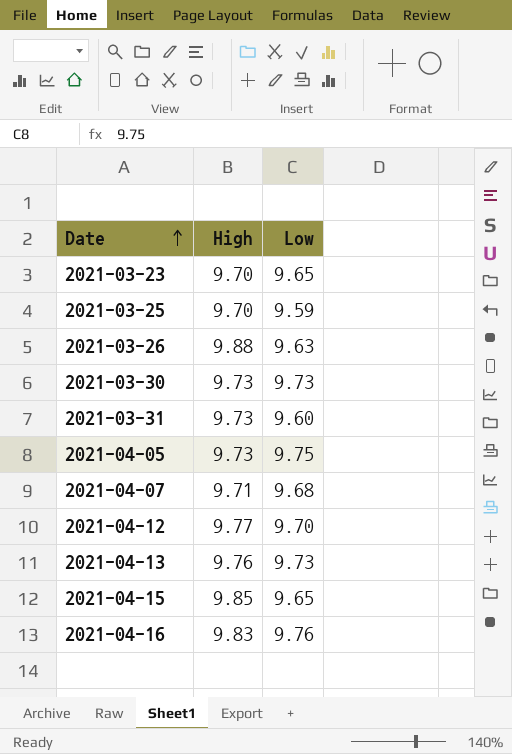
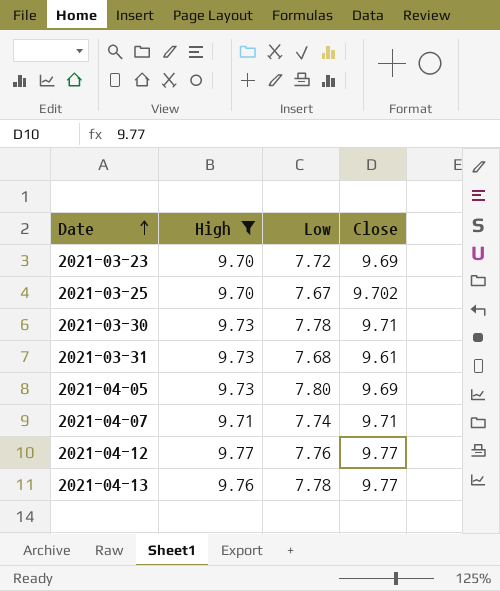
filter: none -> High <= 9.77
column Close | position: none -> 4
2021-03-23 | Low: 9.65 -> 7.72
2021-03-25 | Low: 9.59 -> 7.67
2021-03-30 | Low: 9.73 -> 7.78
2021-03-31 | Low: 9.60 -> 7.68
2021-04-05 | Low: 9.75 -> 7.80
2021-04-07 | Low: 9.68 -> 7.74
2021-04-12 | Low: 9.70 -> 7.76
2021-04-13 | Low: 9.73 -> 7.78

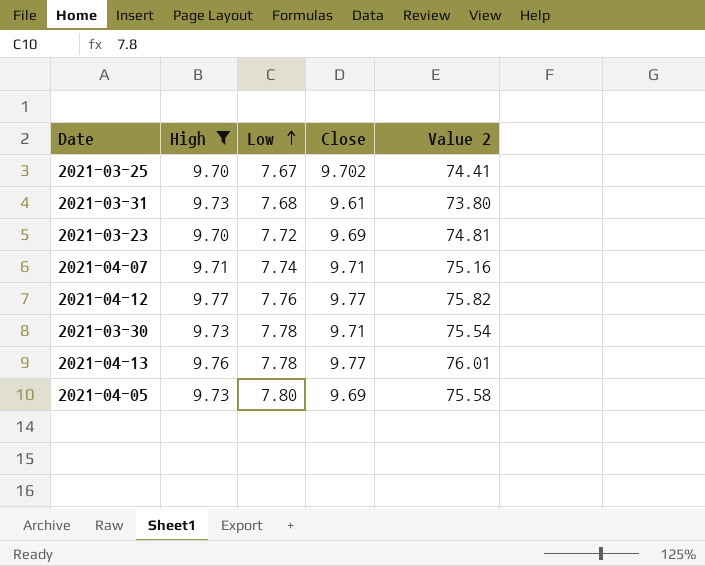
row order: Date ascending -> Low ascending
column Value 2 | formula: none -> [Low] * [Close]

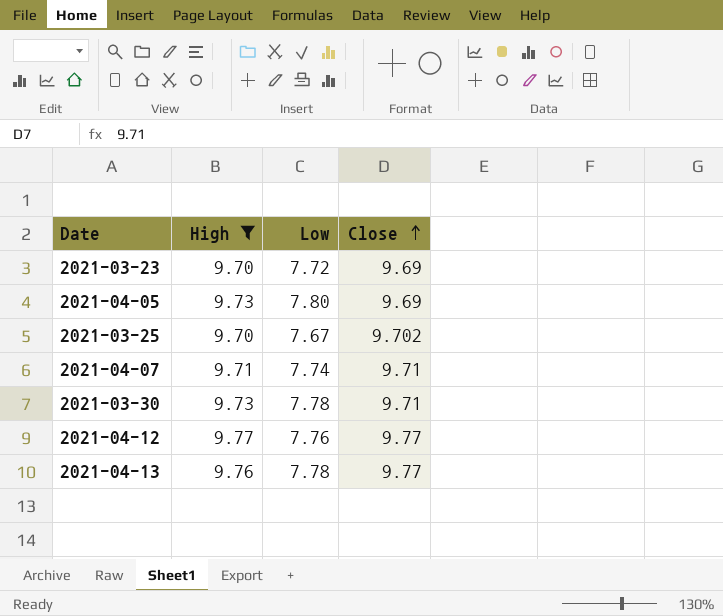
row order: Low ascending -> Close ascending
column Value 2 | formula: [Low] * [Close] -> none
row 2021-03-31: 9.73 | 7.68 | 9.61 | 73.80 -> none

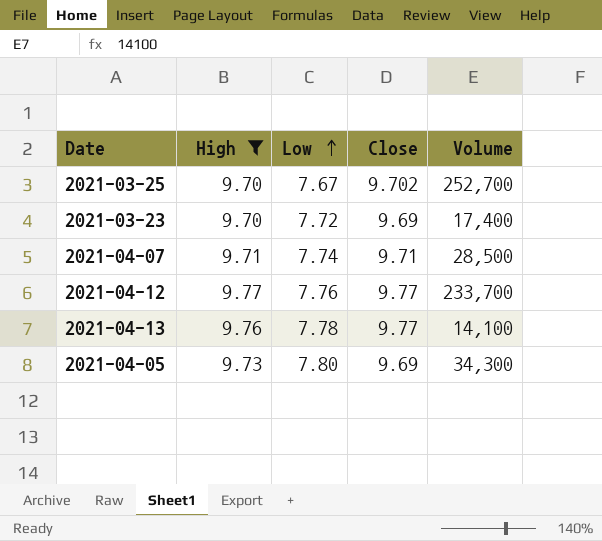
row order: Close ascending -> Low ascending
column Volume | position: none -> 5
row 2021-03-30: 9.73 | 7.78 | 9.71 -> none

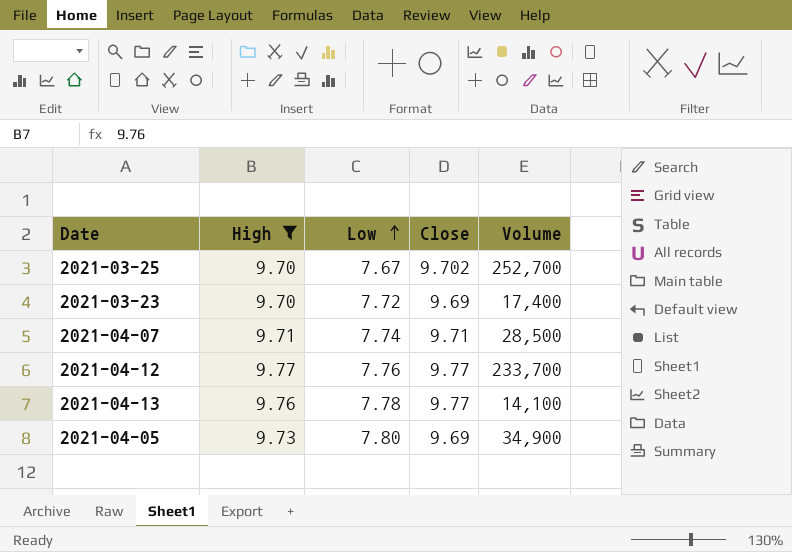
2021-04-05 | Volume: 34,300 -> 34,900

